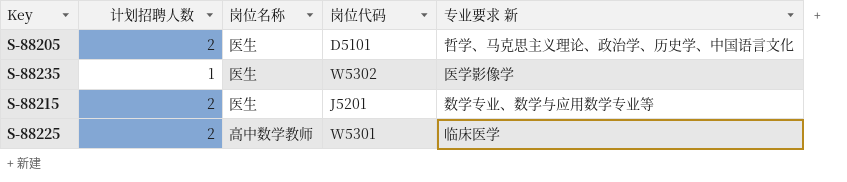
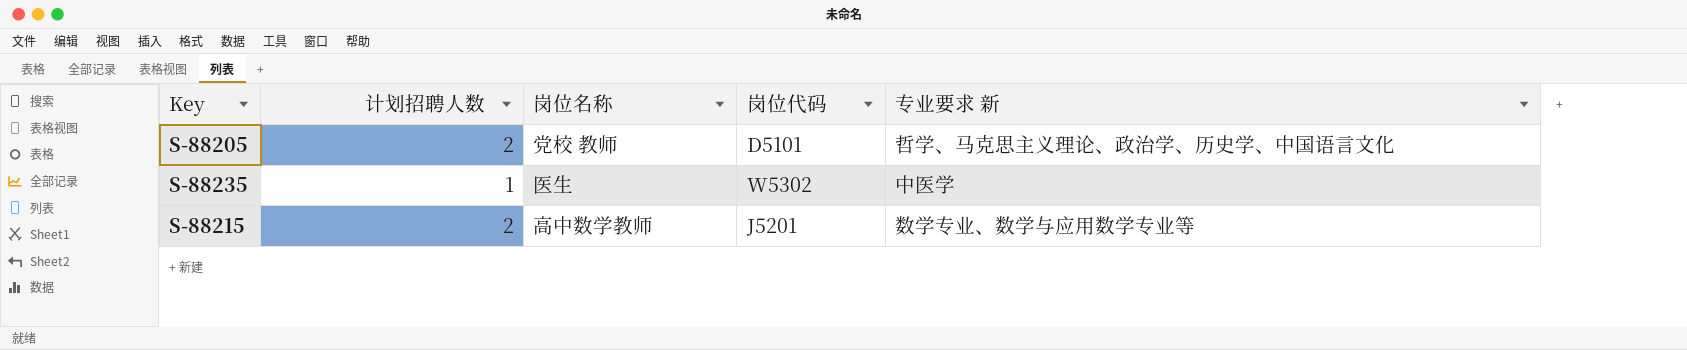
row S-88225: 2 | 高中数学教师 | W5301 | 临床医学 -> none
S-88205 | 岗位名称: 医生 -> 党校 教师
S-88235 | 专业要求 新: 医学影像学 -> 中医学
S-88215 | 岗位名称: 医生 -> 高中数学教师

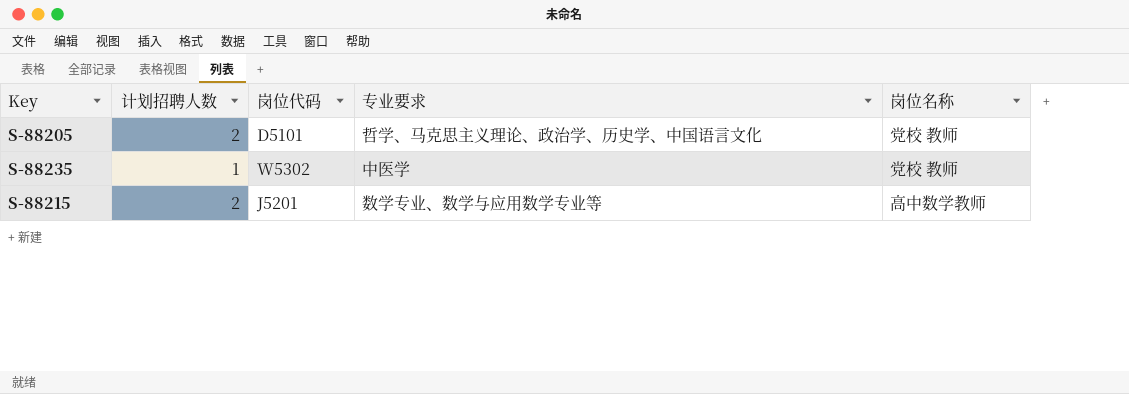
column name: 专业要求 新 -> 专业要求
column 岗位名称 | position: 3 -> 5
S-88235 | 岗位名称: 医生 -> 党校 教师

